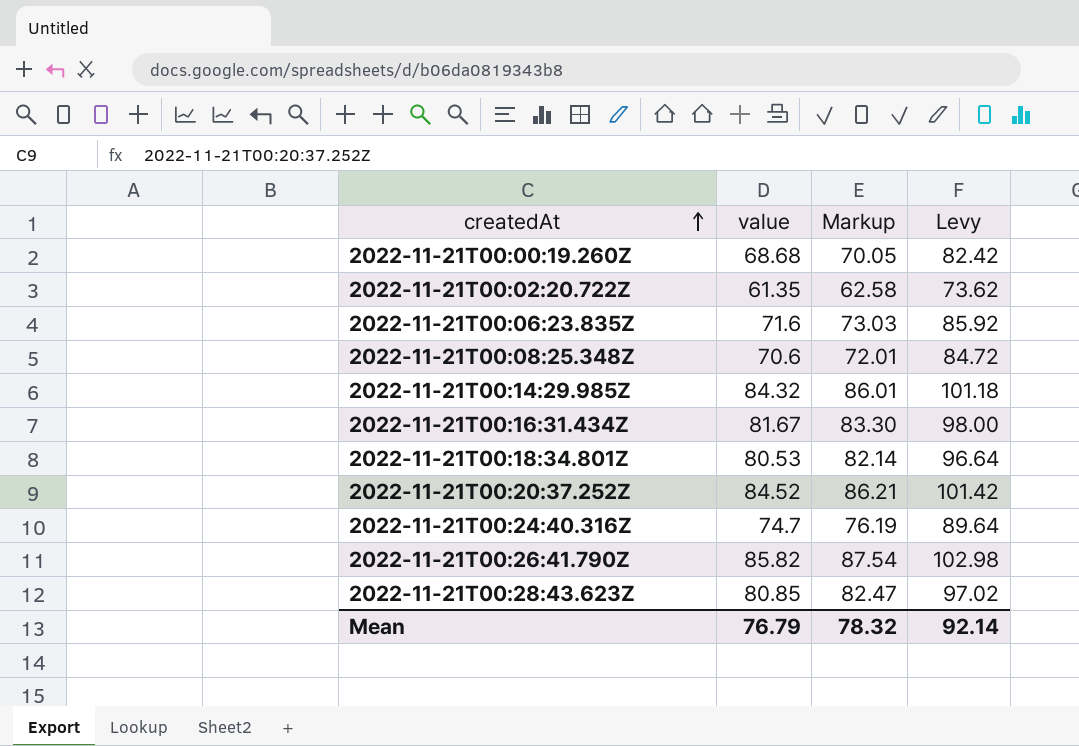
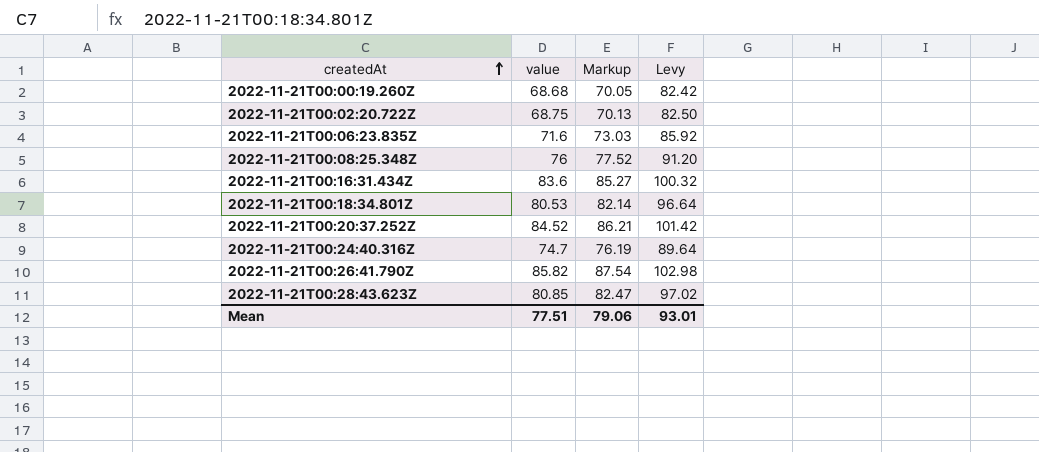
row 2022-11-21T00:14:29.985Z: 84.32 | 86.01 | 101.18 -> none
2022-11-21T00:02:20.722Z | value: 61.35 -> 68.75
2022-11-21T00:02:20.722Z | Markup: 62.58 -> 70.13
2022-11-21T00:02:20.722Z | Levy: 73.62 -> 82.50
2022-11-21T00:08:25.348Z | value: 70.6 -> 76
2022-11-21T00:08:25.348Z | Markup: 72.01 -> 77.52
2022-11-21T00:08:25.348Z | Levy: 84.72 -> 91.20
2022-11-21T00:16:31.434Z | value: 81.67 -> 83.6
2022-11-21T00:16:31.434Z | Markup: 83.30 -> 85.27
2022-11-21T00:16:31.434Z | Levy: 98.00 -> 100.32
Mean | value: 76.79 -> 77.51
Mean | Markup: 78.32 -> 79.06
Mean | Levy: 92.14 -> 93.01

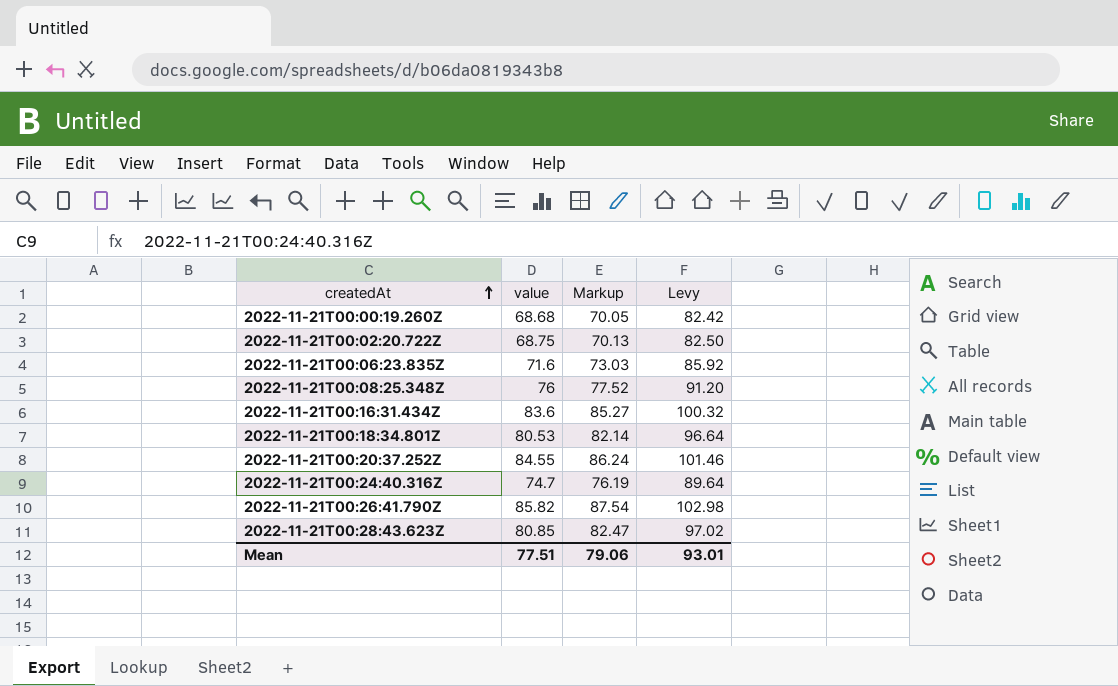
2022-11-21T00:20:37.252Z | value: 84.52 -> 84.55
2022-11-21T00:20:37.252Z | Markup: 86.21 -> 86.24
2022-11-21T00:20:37.252Z | Levy: 101.42 -> 101.46

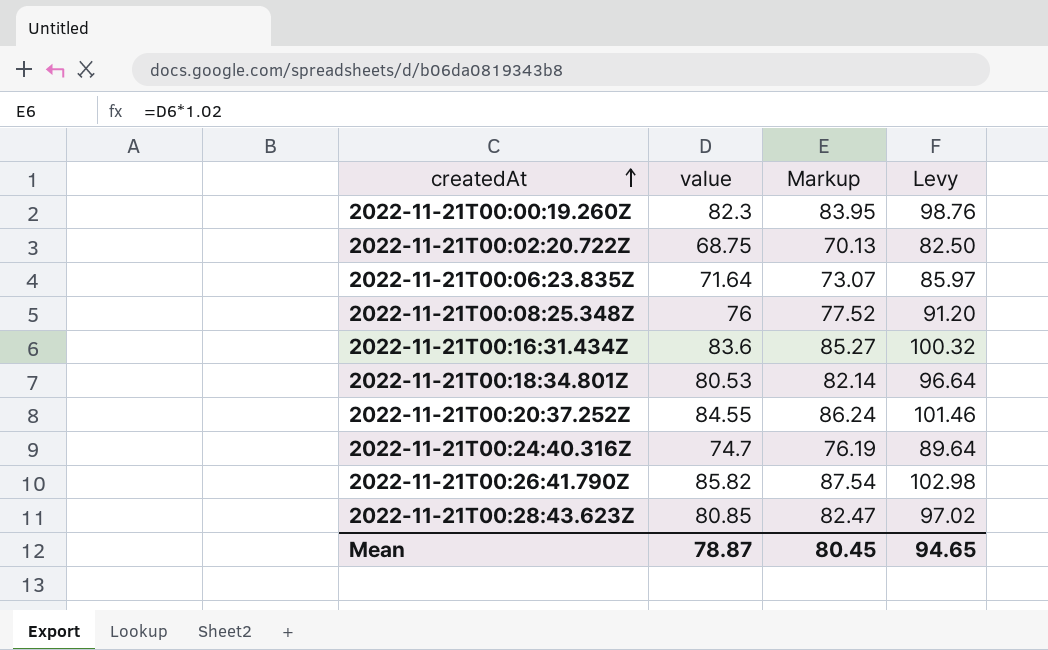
2022-11-21T00:00:19.260Z | value: 68.68 -> 82.3
2022-11-21T00:00:19.260Z | Markup: 70.05 -> 83.95
2022-11-21T00:00:19.260Z | Levy: 82.42 -> 98.76
2022-11-21T00:06:23.835Z | value: 71.6 -> 71.64
2022-11-21T00:06:23.835Z | Markup: 73.03 -> 73.07
2022-11-21T00:06:23.835Z | Levy: 85.92 -> 85.97
Mean | value: 77.51 -> 78.87
Mean | Markup: 79.06 -> 80.45
Mean | Levy: 93.01 -> 94.65

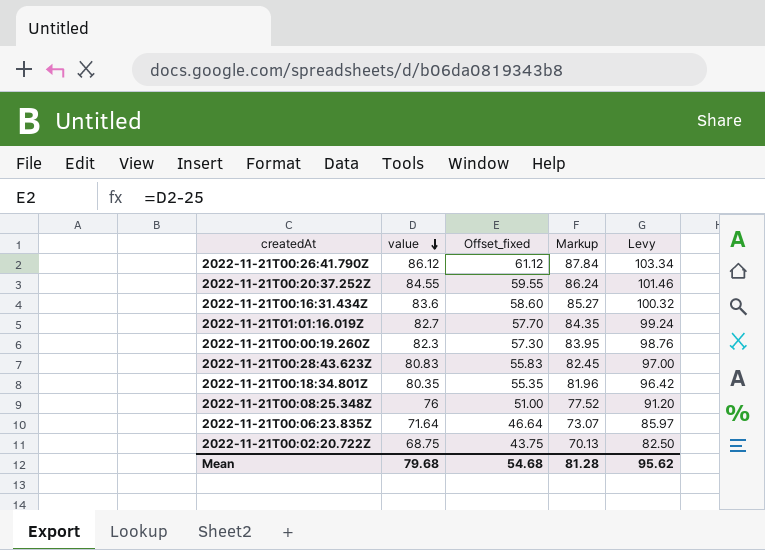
row order: createdAt ascending -> value descending
column Offset_fixed | formula: none -> [value] - 25
row 2022-11-21T00:24:40.316Z: 74.7 | 76.19 | 89.64 -> none
2022-11-21T00:26:41.790Z | value: 85.82 -> 86.12
2022-11-21T00:26:41.790Z | Markup: 87.54 -> 87.84
2022-11-21T00:26:41.790Z | Levy: 102.98 -> 103.34
row 2022-11-21T01:01:16.019Z: none -> 82.7 | 57.70 | 84.35 | 99.24
2022-11-21T00:28:43.623Z | value: 80.85 -> 80.83
2022-11-21T00:28:43.623Z | Markup: 82.47 -> 82.45
2022-11-21T00:28:43.623Z | Levy: 97.02 -> 97.00
2022-11-21T00:18:34.801Z | value: 80.53 -> 80.35
2022-11-21T00:18:34.801Z | Markup: 82.14 -> 81.96
2022-11-21T00:18:34.801Z | Levy: 96.64 -> 96.42
Mean | value: 78.87 -> 79.68
Mean | Markup: 80.45 -> 81.28
Mean | Levy: 94.65 -> 95.62

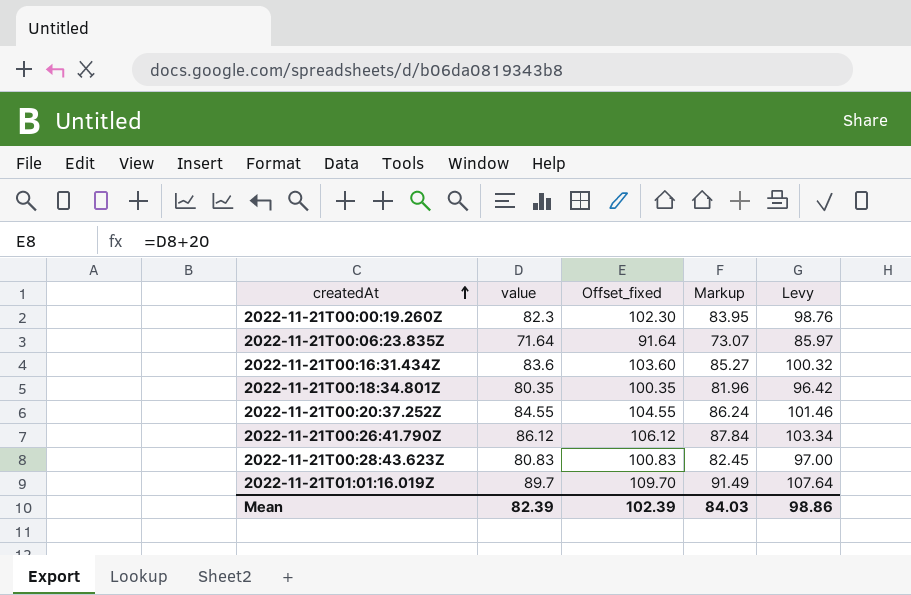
row order: value descending -> createdAt ascending
column Offset_fixed | formula: [value] - 25 -> [value] + 20
row 2022-11-21T00:08:25.348Z: 76 | 51.00 | 77.52 | 91.20 -> none
row 2022-11-21T00:02:20.722Z: 68.75 | 43.75 | 70.13 | 82.50 -> none
2022-11-21T01:01:16.019Z | value: 82.7 -> 89.7
2022-11-21T01:01:16.019Z | Markup: 84.35 -> 91.49
2022-11-21T01:01:16.019Z | Levy: 99.24 -> 107.64
Mean | value: 79.68 -> 82.39
Mean | Offset_fixed: 54.68 -> 102.39
Mean | Markup: 81.28 -> 84.03
Mean | Levy: 95.62 -> 98.86

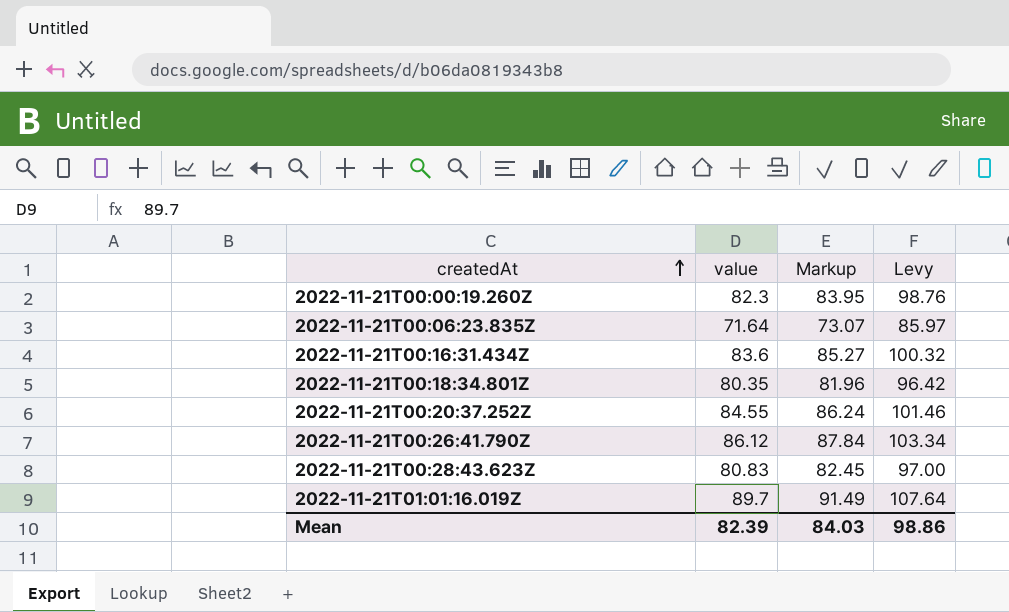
column Offset_fixed | formula: [value] + 20 -> none

